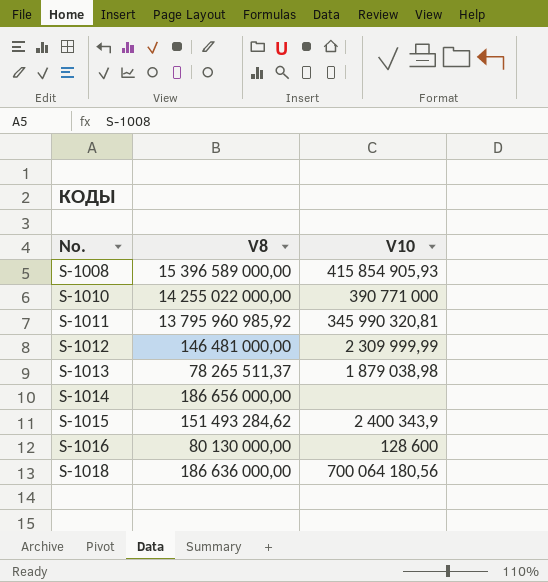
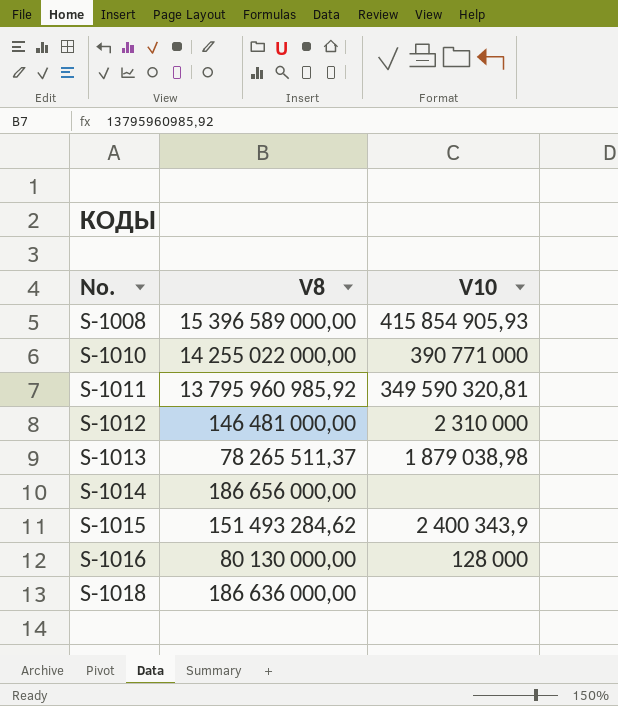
S-1011 | V10: 345 990 320,81 -> 349 590 320,81
S-1012 | V10: 2 309 999,99 -> 2 310 000
S-1016 | V10: 128 600 -> 128 000
S-1018 | V10: 700 064 180,56 -> none

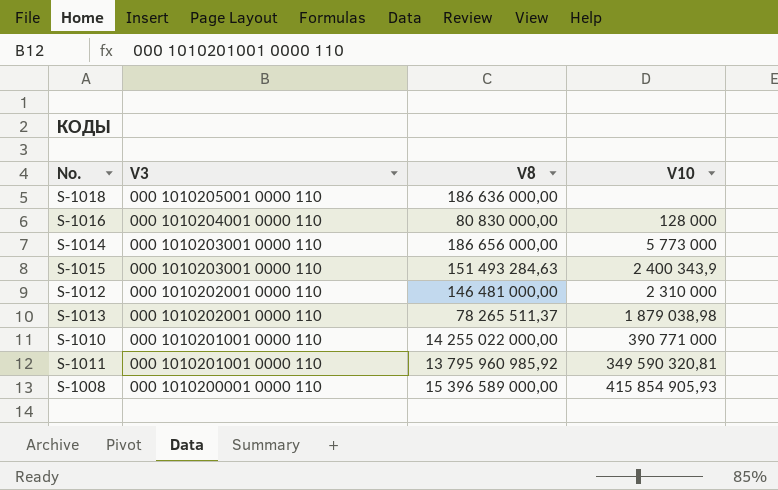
row order: No. ascending -> V3 descending
column V3 | position: none -> 2
S-1016 | V8: 80 130 000,00 -> 80 830 000,00
S-1014 | V10: none -> 5 773 000
S-1015 | V8: 151 493 284,62 -> 151 493 284,63

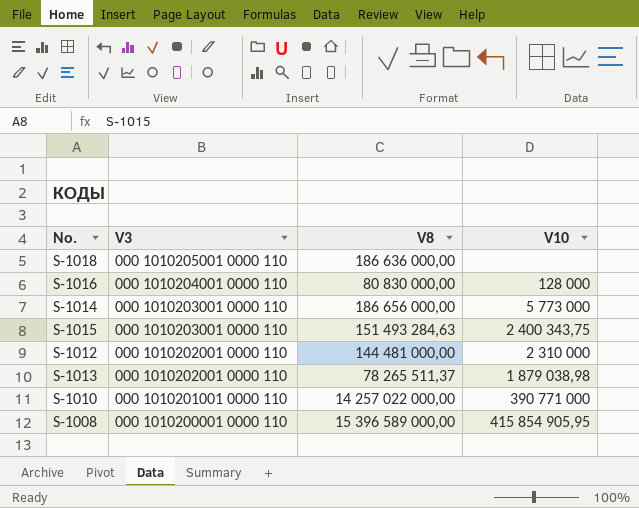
row S-1011: 000 1010201001 0000 110 | 13 795 960 985,92 | 349 590 320,81 -> none
S-1015 | V10: 2 400 343,9 -> 2 400 343,75
S-1012 | V8: 146 481 000,00 -> 144 481 000,00
S-1010 | V8: 14 255 022 000,00 -> 14 257 022 000,00
S-1008 | V10: 415 854 905,93 -> 415 854 905,95

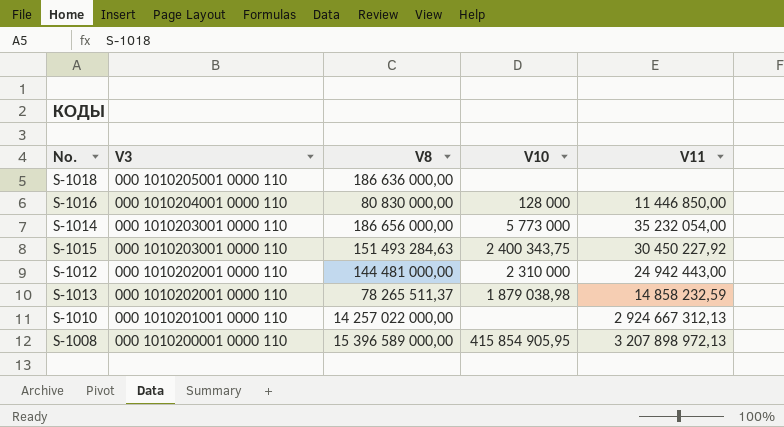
column V11 | position: none -> 5
S-1010 | V10: 390 771 000 -> none

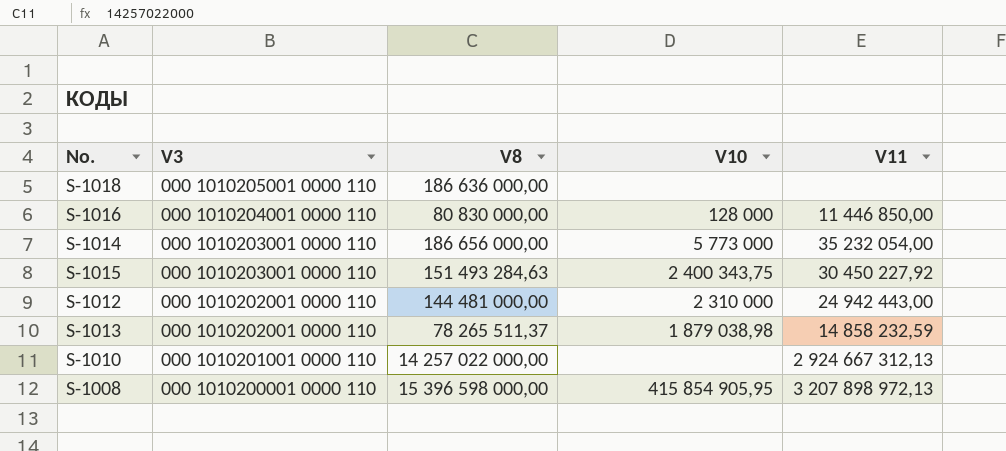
S-1008 | V8: 15 396 589 000,00 -> 15 396 598 000,00

